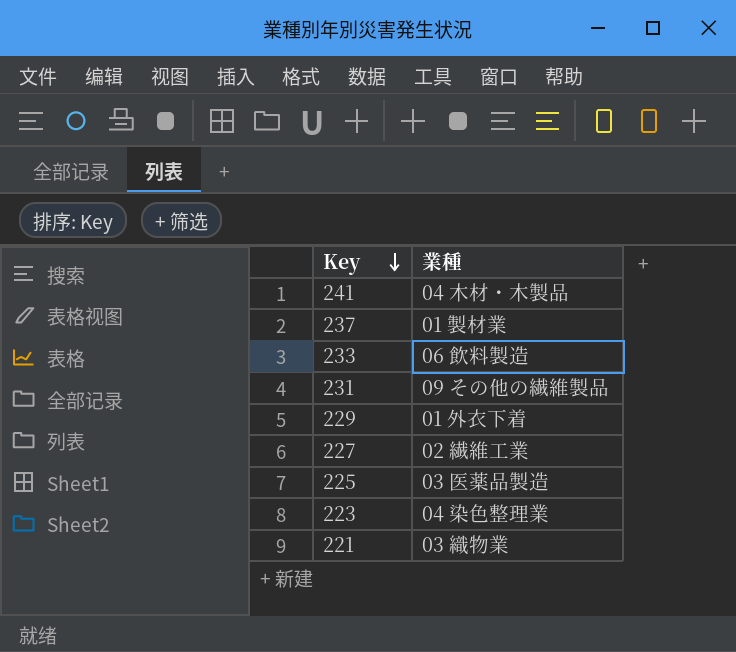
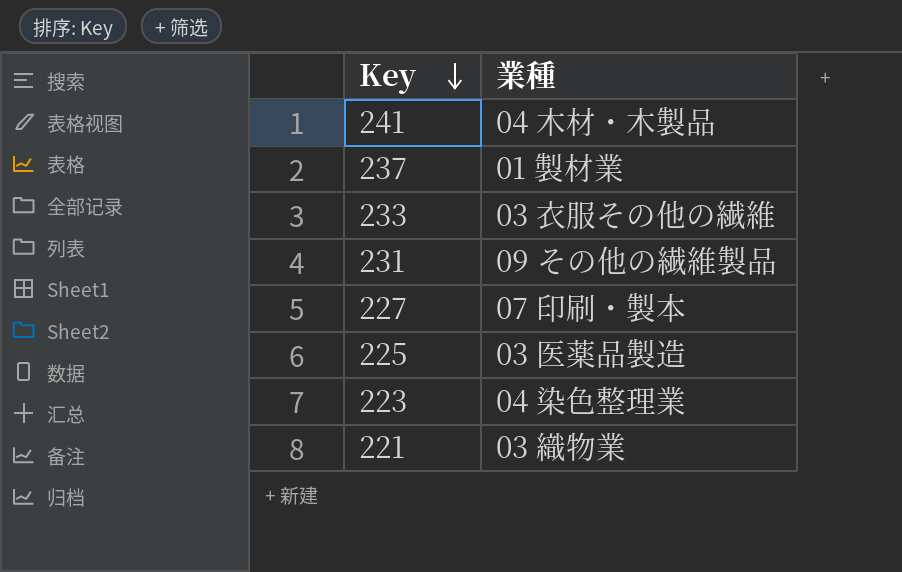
row 229: 01 外衣下着 -> none
233 | 業種: 06 飲料製造 -> 03 衣服その他の繊維
227 | 業種: 02 繊維工業 -> 07 印刷・製本

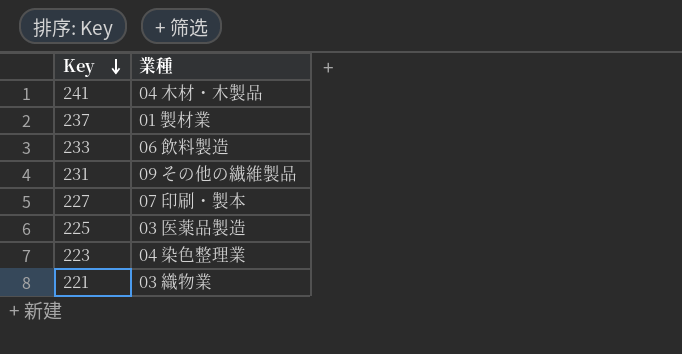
233 | 業種: 03 衣服その他の繊維 -> 06 飲料製造

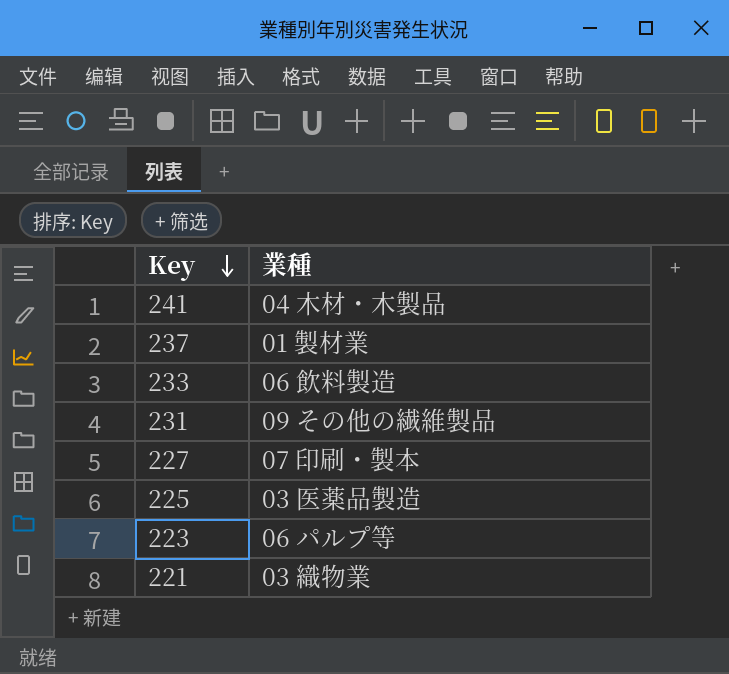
223 | 業種: 04 染色整理業 -> 06 パルプ等

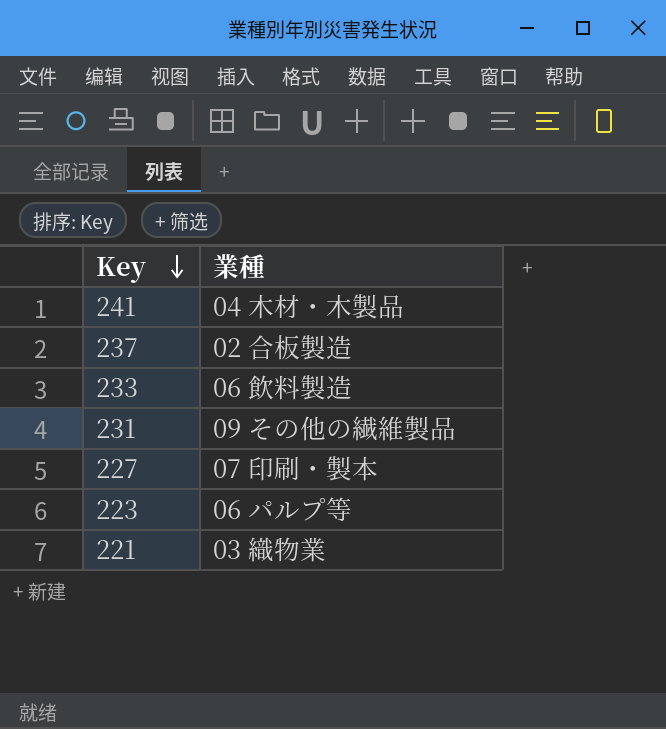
row 225: 03 医薬品製造 -> none
237 | 業種: 01 製材業 -> 02 合板製造

